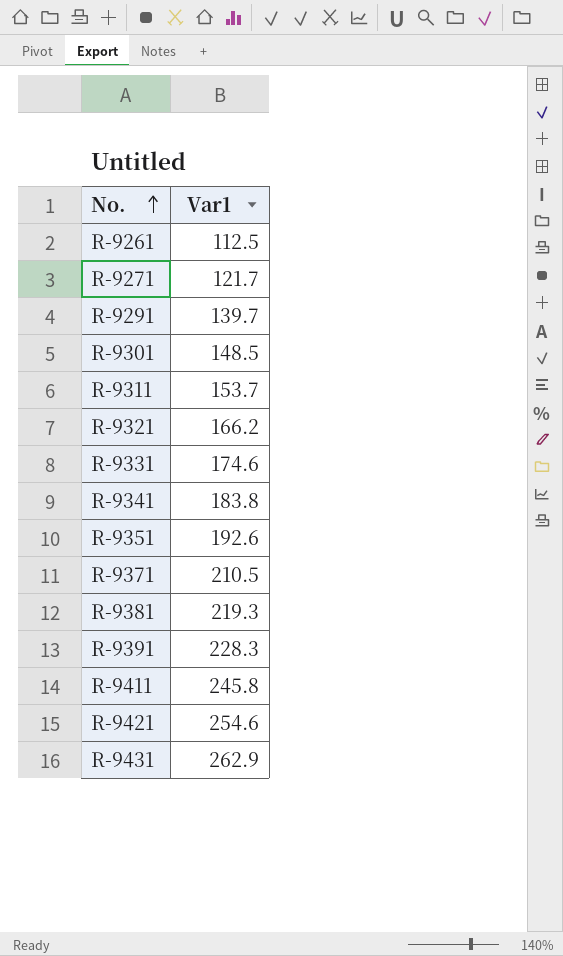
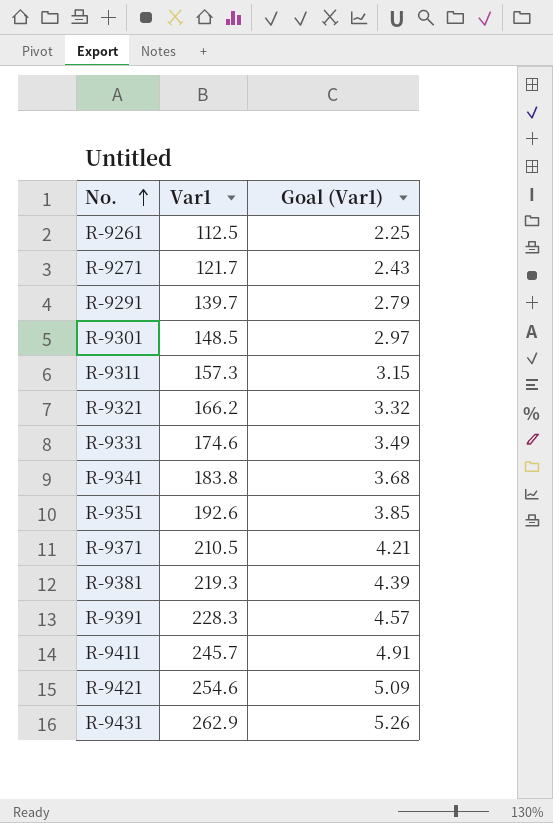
column Goal (Var1) | formula: none -> [Var1] * 0.02
R-9311 | Var1: 153.7 -> 157.3
R-9411 | Var1: 245.8 -> 245.7

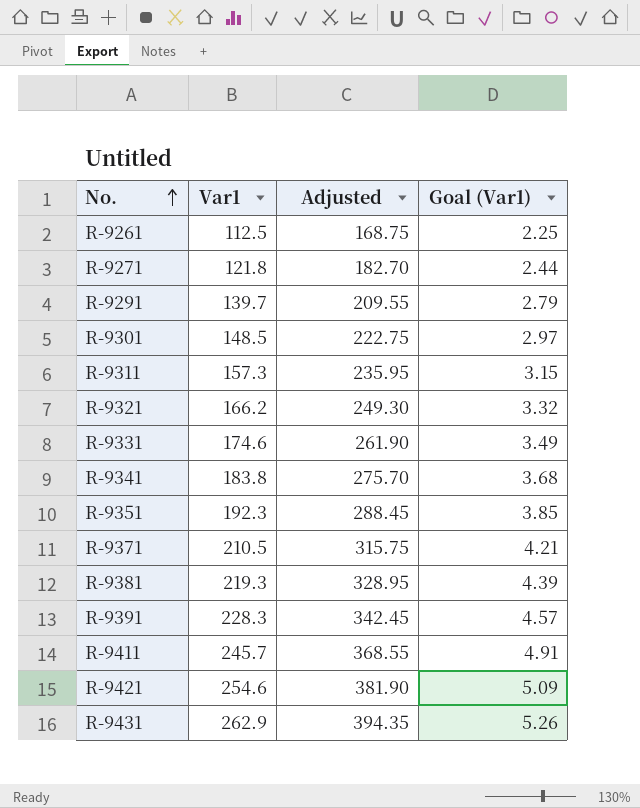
column Adjusted | formula: none -> [Var1] * 1.5
R-9271 | Var1: 121.7 -> 121.8
R-9271 | Goal (Var1): 2.43 -> 2.44
R-9351 | Var1: 192.6 -> 192.3

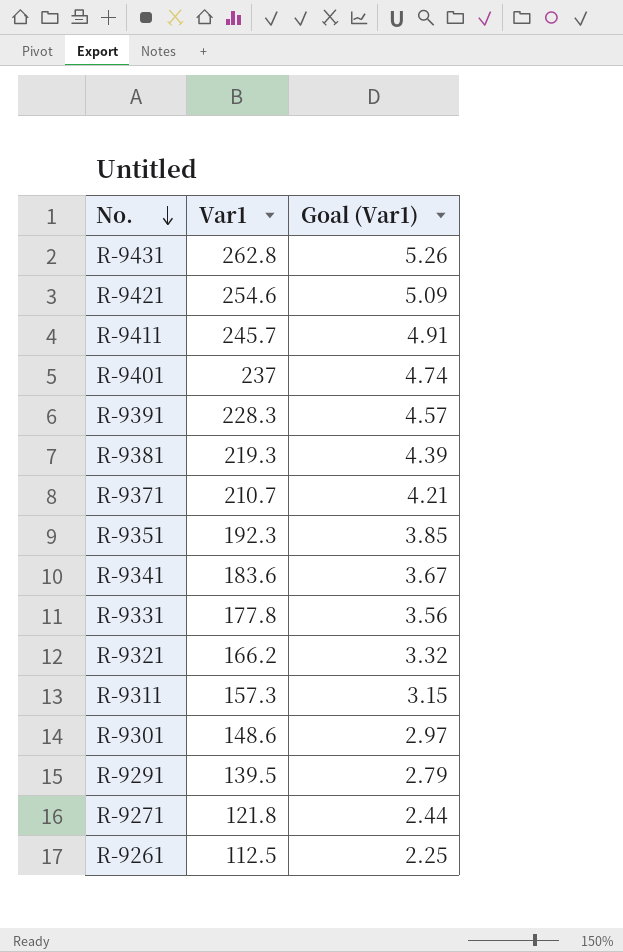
row order: No. ascending -> No. descending
column Adjusted | formula: [Var1] * 1.5 -> none
R-9431 | Var1: 262.9 -> 262.8
row R-9401: none -> 237 | 4.74
R-9371 | Var1: 210.5 -> 210.7
R-9341 | Var1: 183.8 -> 183.6
R-9341 | Goal (Var1): 3.68 -> 3.67
R-9331 | Var1: 174.6 -> 177.8
R-9331 | Goal (Var1): 3.49 -> 3.56
R-9301 | Var1: 148.5 -> 148.6
R-9291 | Var1: 139.7 -> 139.5

